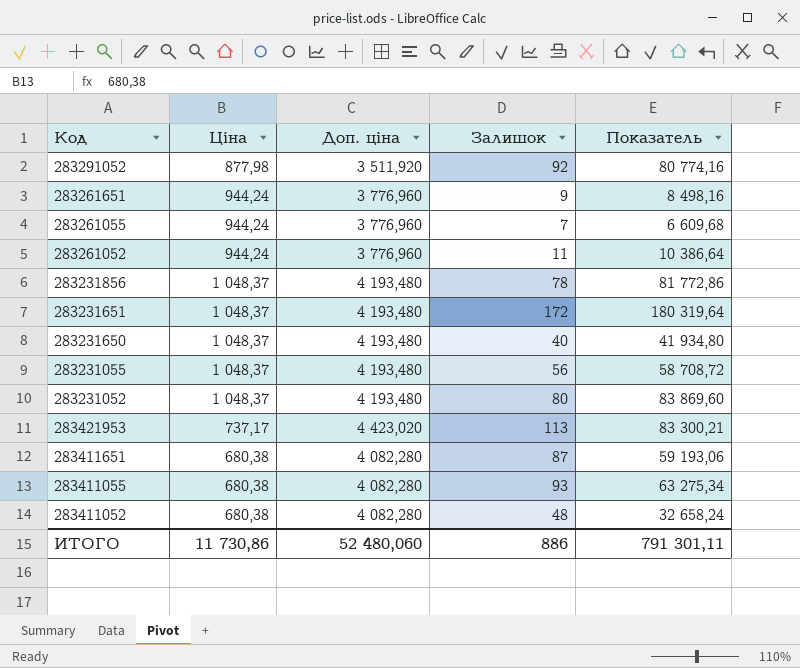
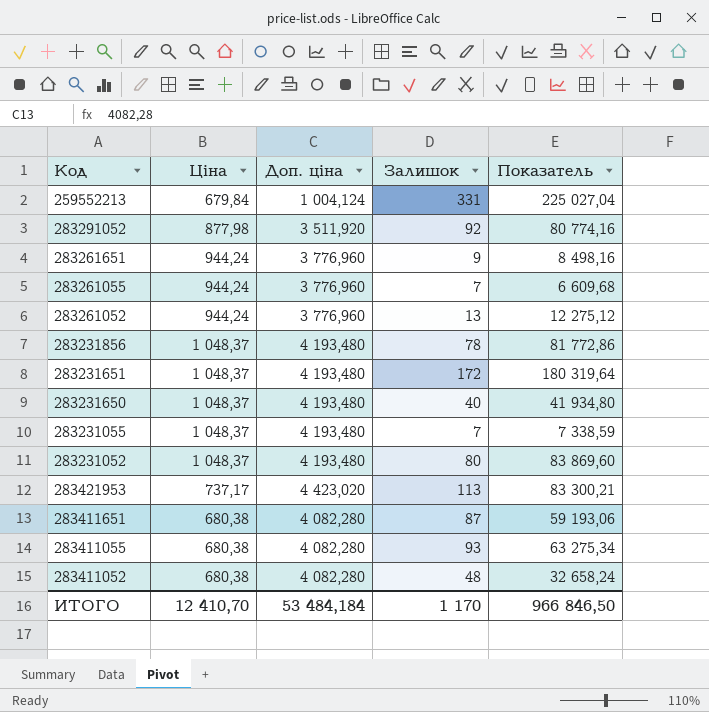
row 259552213: none -> 679,84 | 1 004,124 | 331 | 225 027,04
283261052 | Залишок: 11 -> 13
283261052 | Показатель: 10 386,64 -> 12 275,12
283231055 | Залишок: 56 -> 7
283231055 | Показатель: 58 708,72 -> 7 338,59
ИТОГО | Ціна: 11 730,86 -> 12 410,70
ИТОГО | Доп. ціна: 52 480,060 -> 53 484,184
ИТОГО | Залишок: 886 -> 1 170
ИТОГО | Показатель: 791 301,11 -> 966 846,50

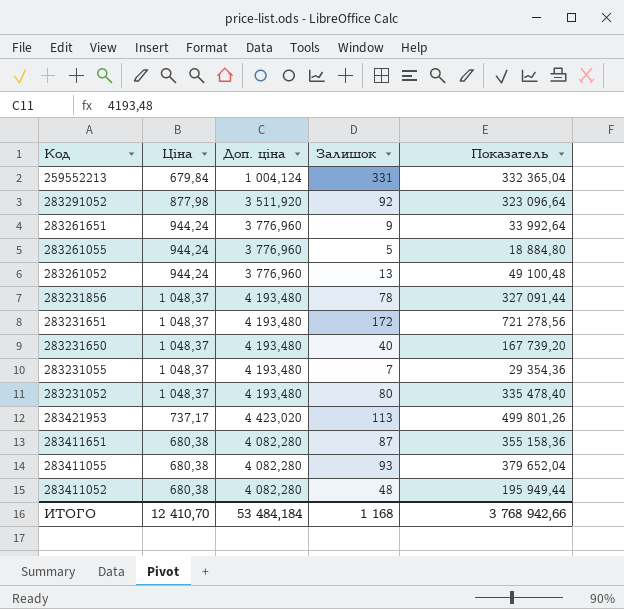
column Показатель | formula: [Ціна] * [Залишок] -> [Доп. ціна] * [Залишок]
283261055 | Залишок: 7 -> 5
ИТОГО | Залишок: 1 170 -> 1 168
ИТОГО | Показатель: 966 846,50 -> 3 768 942,66

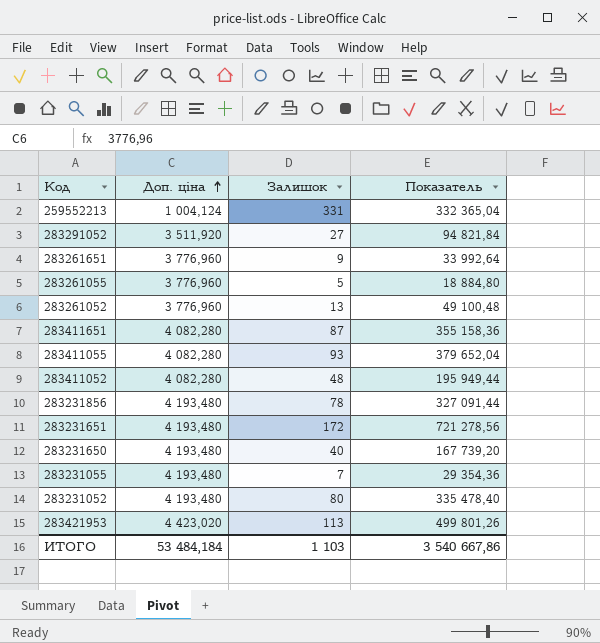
row order: none -> Доп. ціна ascending
column Ціна | position: 2 -> none
283291052 | Залишок: 92 -> 27
283291052 | Показатель: 323 096,64 -> 94 821,84
ИТОГО | Залишок: 1 168 -> 1 103
ИТОГО | Показатель: 3 768 942,66 -> 3 540 667,86

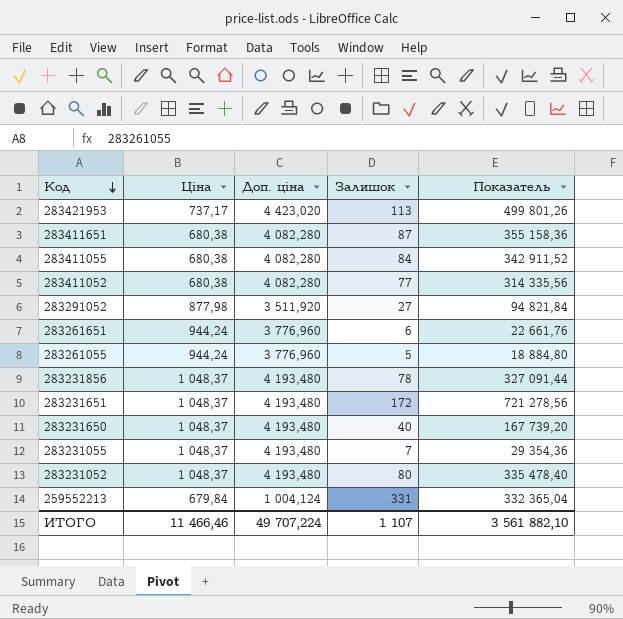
row order: Доп. ціна ascending -> Код descending
column Ціна | position: none -> 2
row 283261052: 3 776,960 | 13 | 49 100,48 -> none
283411055 | Залишок: 93 -> 84
283411055 | Показатель: 379 652,04 -> 342 911,52
283411052 | Залишок: 48 -> 77
283411052 | Показатель: 195 949,44 -> 314 335,56
283261651 | Залишок: 9 -> 6
283261651 | Показатель: 33 992,64 -> 22 661,76
ИТОГО | Доп. ціна: 53 484,184 -> 49 707,224
ИТОГО | Залишок: 1 103 -> 1 107
ИТОГО | Показатель: 3 540 667,86 -> 3 561 882,10

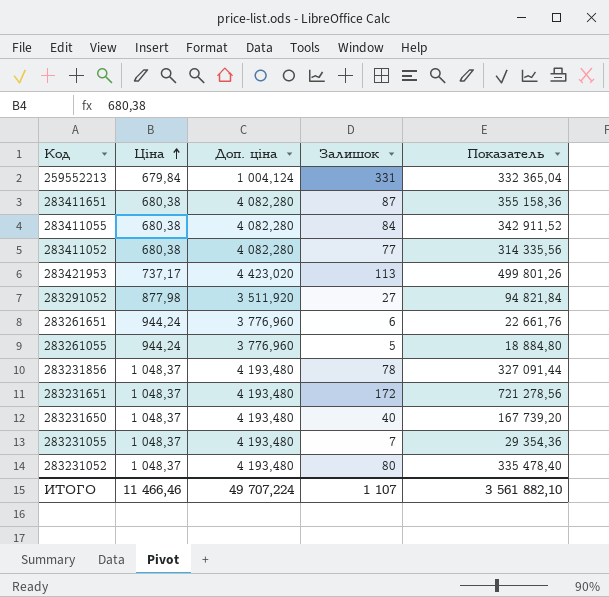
row order: Код descending -> Ціна ascending

